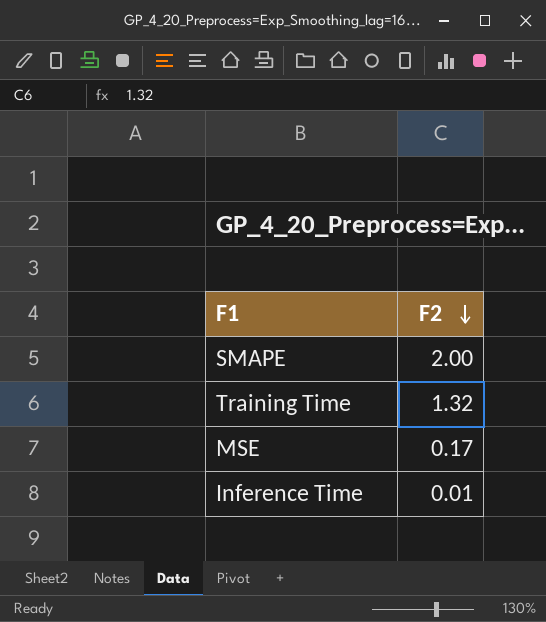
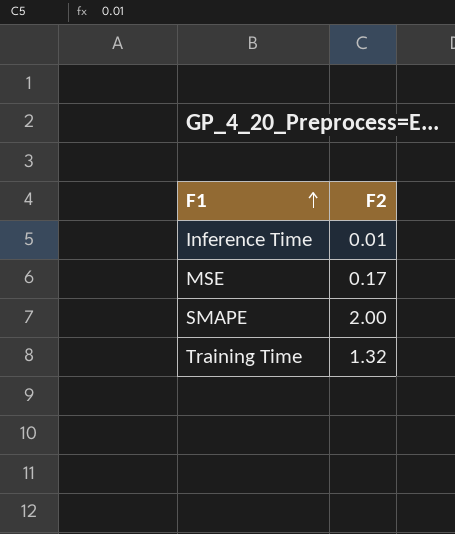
row order: F2 descending -> F1 ascending

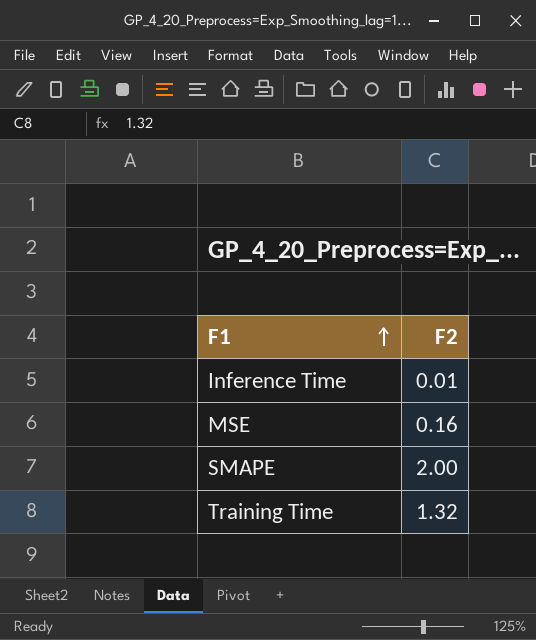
MSE | F2: 0.17 -> 0.16

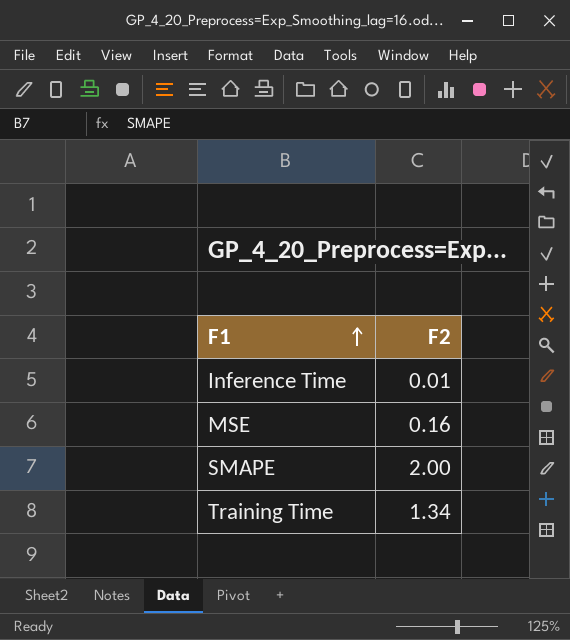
Training Time | F2: 1.32 -> 1.34

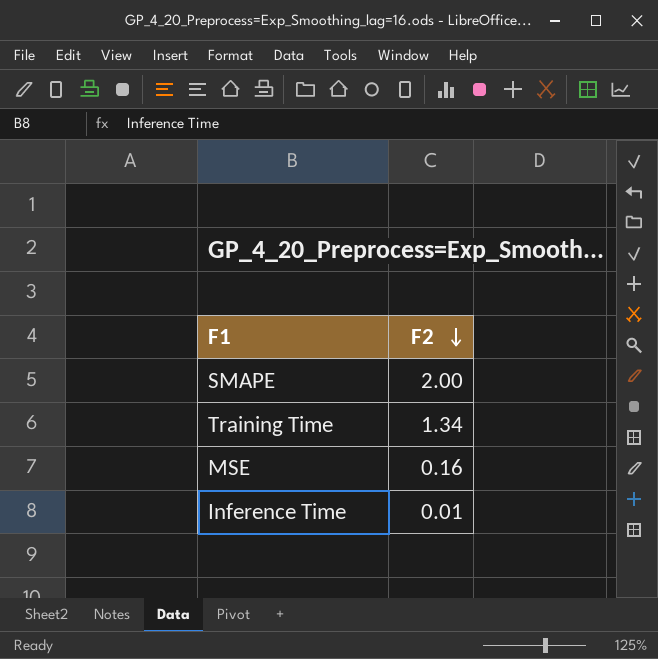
row order: F1 ascending -> F2 descending

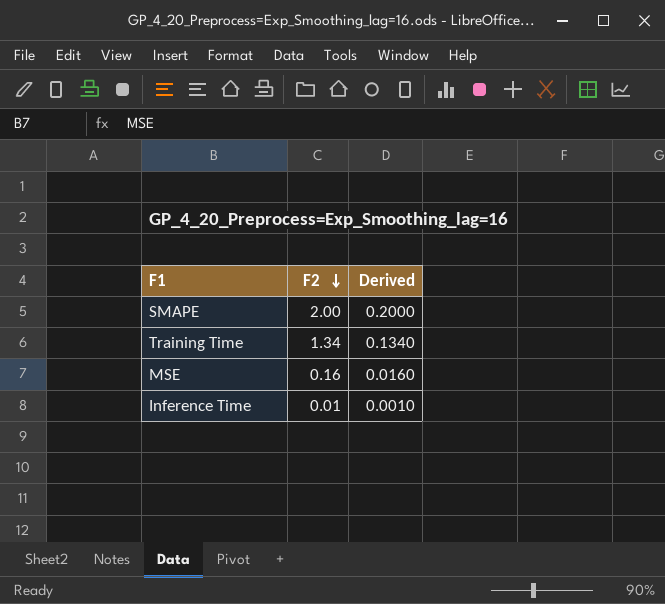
column Derived | formula: none -> [F2] * 0.1

